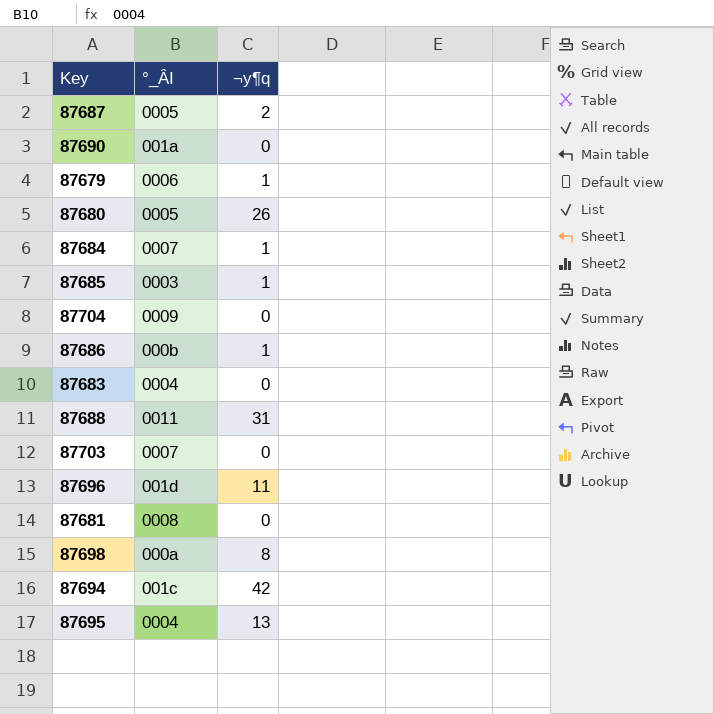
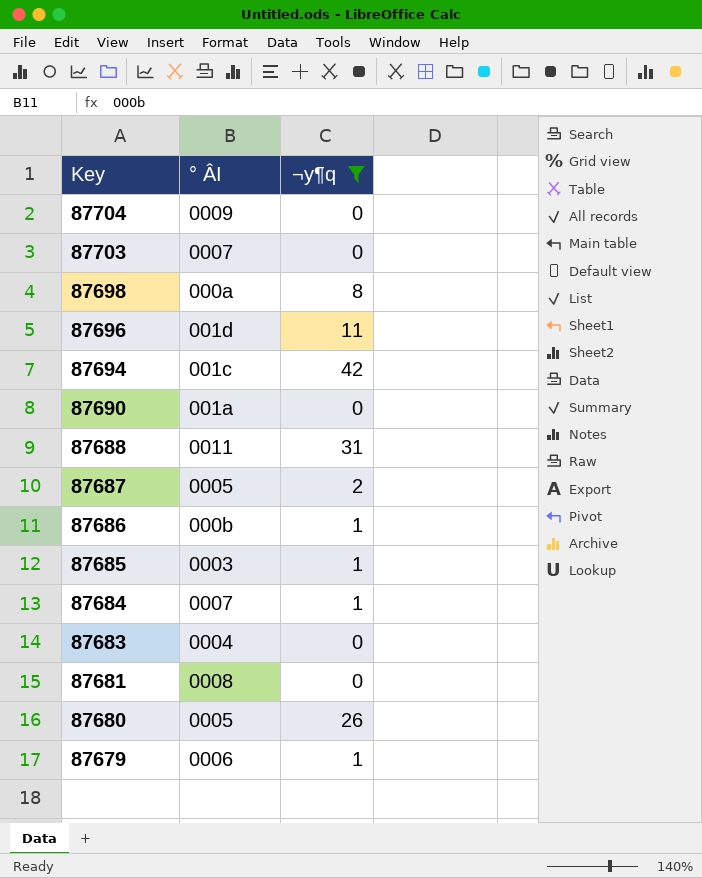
filter: none -> ¬y¶q != 13
row order: none -> Key descending
column name: °_ÂI -> ° ÂI

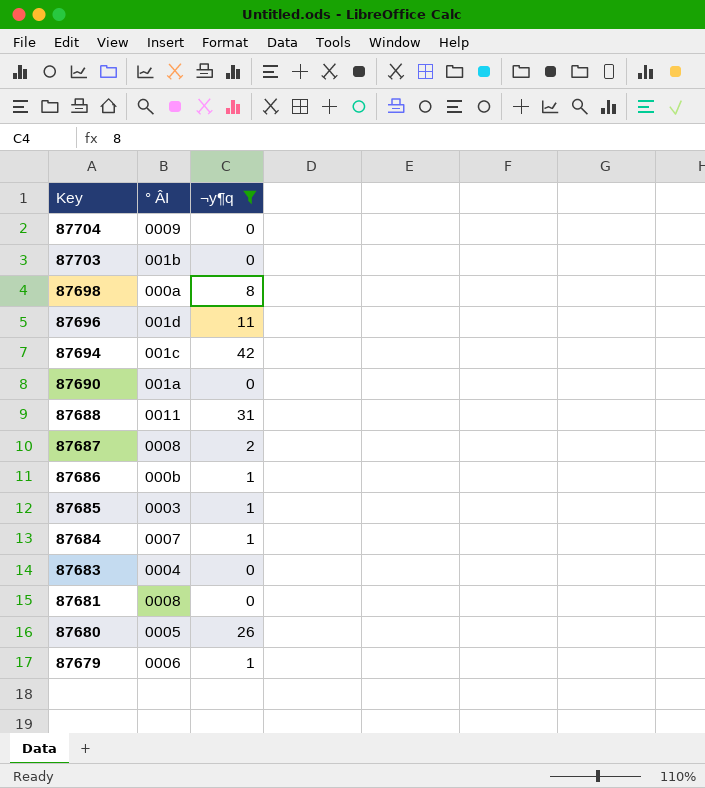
87703 | ° ÂI: 0007 -> 001b
87687 | ° ÂI: 0005 -> 0008

